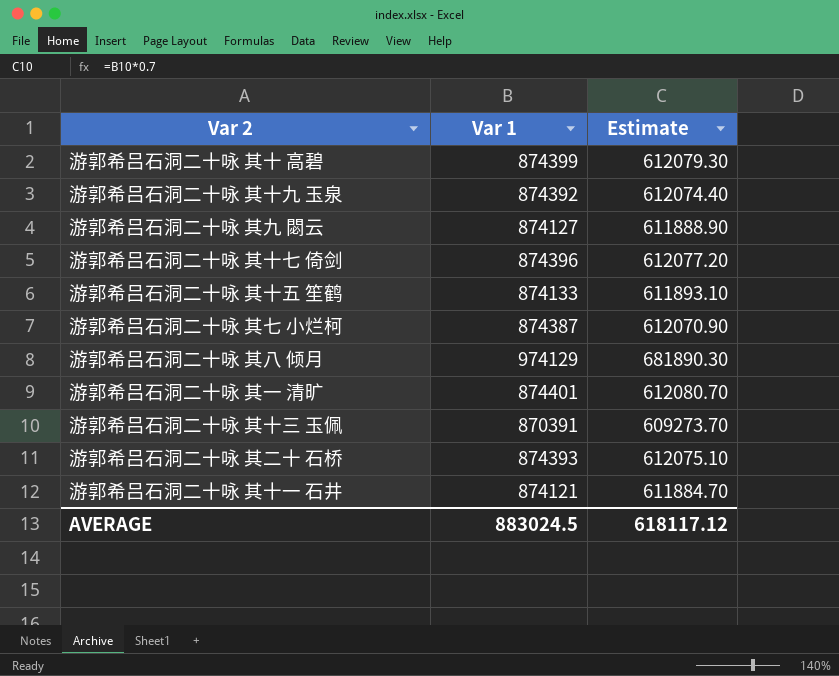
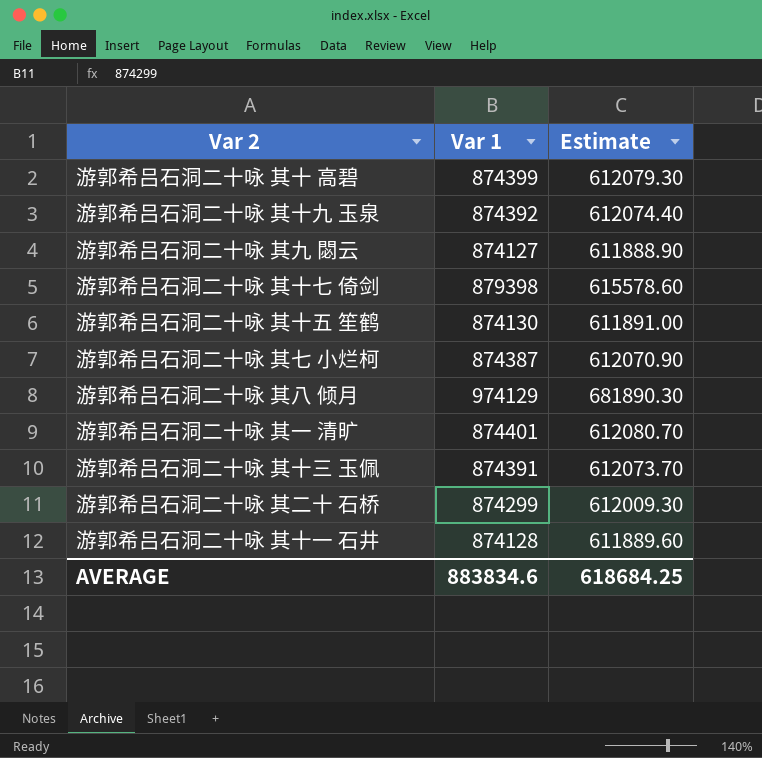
游郭希吕石洞二十咏 其十七 倚剑 | Var 1: 874396 -> 879398
游郭希吕石洞二十咏 其十七 倚剑 | Estimate: 612077.20 -> 615578.60
游郭希吕石洞二十咏 其十五 笙鹤 | Var 1: 874133 -> 874130
游郭希吕石洞二十咏 其十五 笙鹤 | Estimate: 611893.10 -> 611891.00
游郭希吕石洞二十咏 其十三 玉佩 | Var 1: 870391 -> 874391
游郭希吕石洞二十咏 其十三 玉佩 | Estimate: 609273.70 -> 612073.70
游郭希吕石洞二十咏 其二十 石桥 | Var 1: 874393 -> 874299
游郭希吕石洞二十咏 其二十 石桥 | Estimate: 612075.10 -> 612009.30
游郭希吕石洞二十咏 其十一 石井 | Var 1: 874121 -> 874128
游郭希吕石洞二十咏 其十一 石井 | Estimate: 611884.70 -> 611889.60
AVERAGE | Var 1: 883024.5 -> 883834.6
AVERAGE | Estimate: 618117.12 -> 618684.25

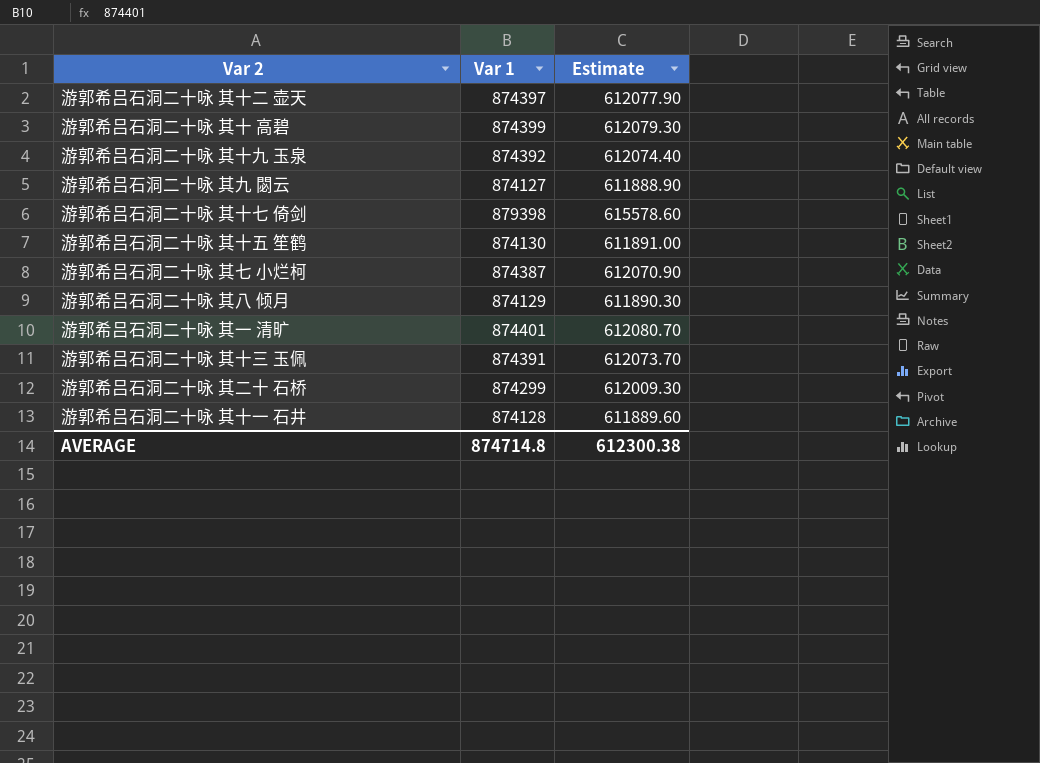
row 游郭希吕石洞二十咏 其十二 壶天: none -> 874397 | 612077.90
游郭希吕石洞二十咏 其八 倾月 | Var 1: 974129 -> 874129
游郭希吕石洞二十咏 其八 倾月 | Estimate: 681890.30 -> 611890.30
AVERAGE | Var 1: 883834.6 -> 874714.8
AVERAGE | Estimate: 618684.25 -> 612300.38

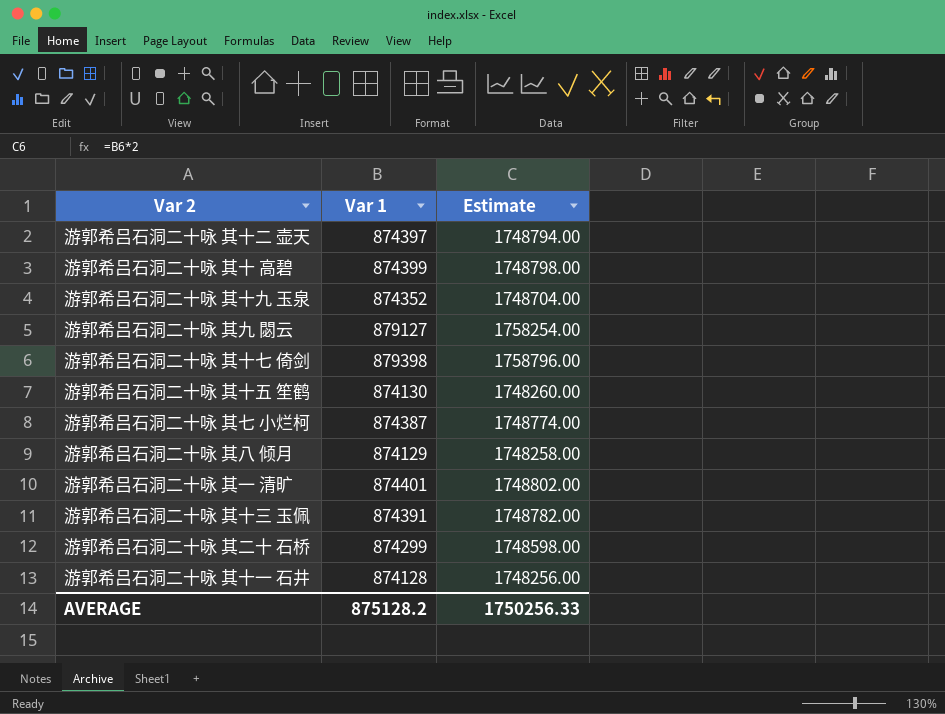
column Estimate | formula: [Var 1] * 0.7 -> [Var 1] * 2
游郭希吕石洞二十咏 其十九 玉泉 | Var 1: 874392 -> 874352
游郭希吕石洞二十咏 其九 閟云 | Var 1: 874127 -> 879127
AVERAGE | Var 1: 874714.8 -> 875128.2
AVERAGE | Estimate: 612300.38 -> 1750256.33

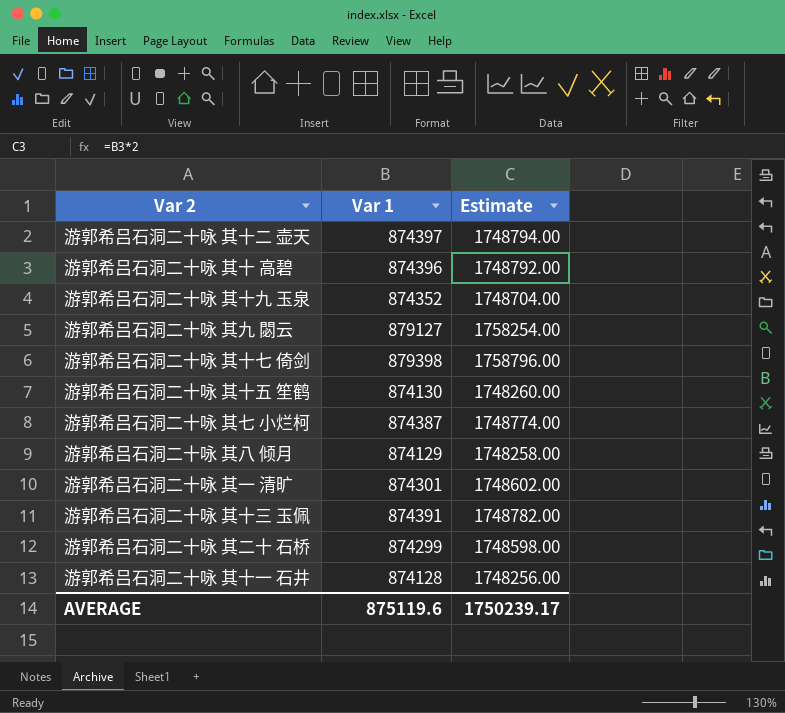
游郭希吕石洞二十咏 其十 高碧 | Var 1: 874399 -> 874396
游郭希吕石洞二十咏 其十 高碧 | Estimate: 1748798.00 -> 1748792.00
游郭希吕石洞二十咏 其一 清旷 | Var 1: 874401 -> 874301
游郭希吕石洞二十咏 其一 清旷 | Estimate: 1748802.00 -> 1748602.00
AVERAGE | Var 1: 875128.2 -> 875119.6
AVERAGE | Estimate: 1750256.33 -> 1750239.17

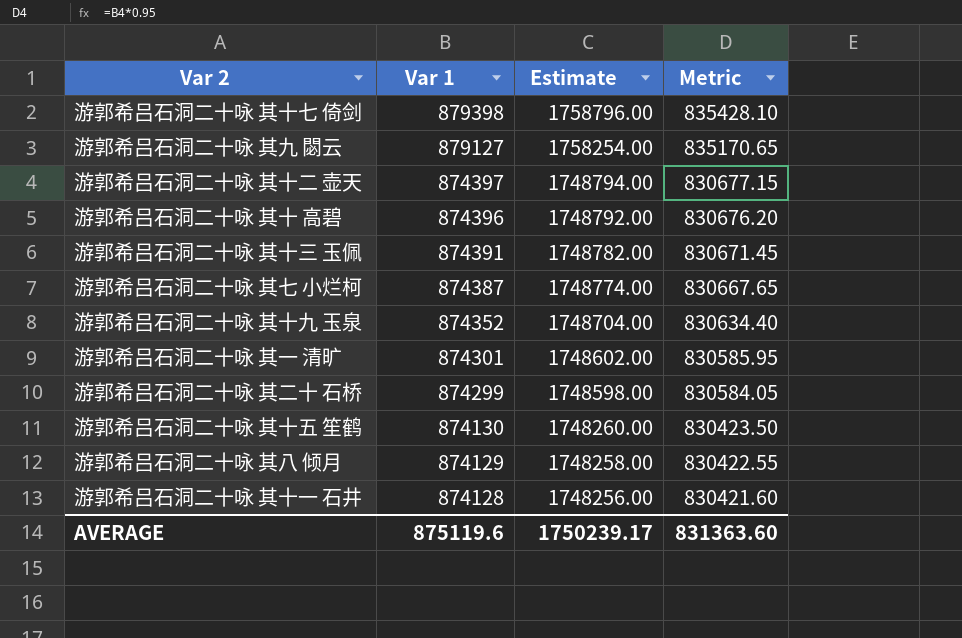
row order: none -> Var 1 descending
column Metric | formula: none -> [Var 1] * 0.95

